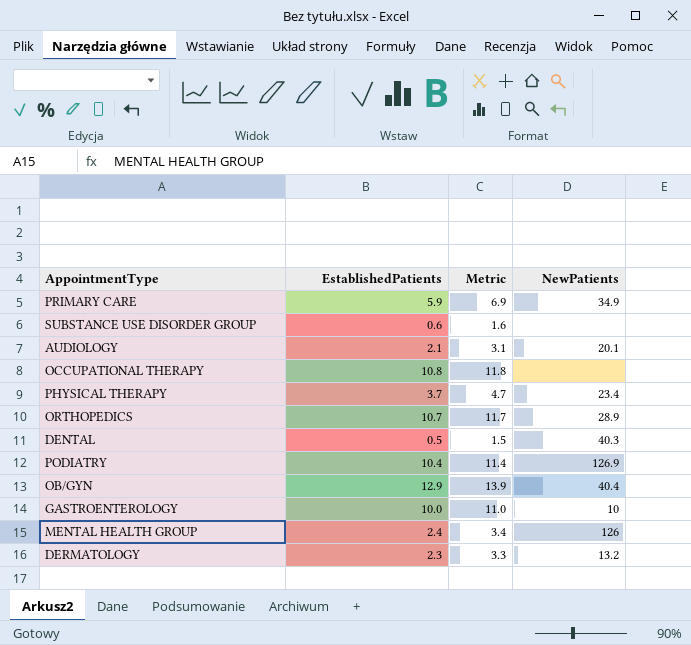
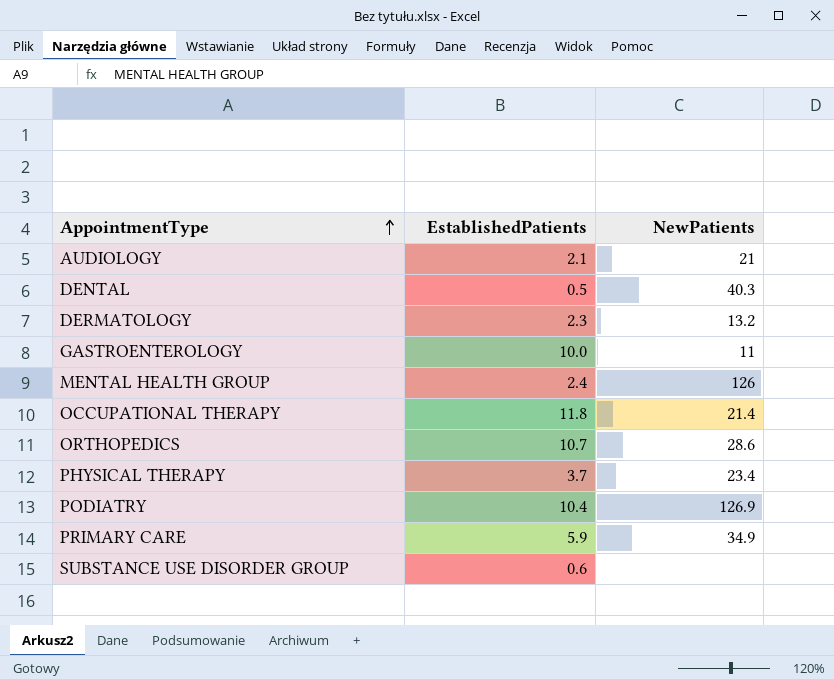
row order: none -> AppointmentType ascending
column Metric | formula: [EstablishedPatients] + 1 -> none
row OB/GYN: 12.9 | 13.9 | 40.4 -> none
AUDIOLOGY | NewPatients: 20.1 -> 21
GASTROENTEROLOGY | NewPatients: 10 -> 11
OCCUPATIONAL THERAPY | EstablishedPatients: 10.8 -> 11.8
OCCUPATIONAL THERAPY | NewPatients: none -> 21.4
ORTHOPEDICS | NewPatients: 28.9 -> 28.6

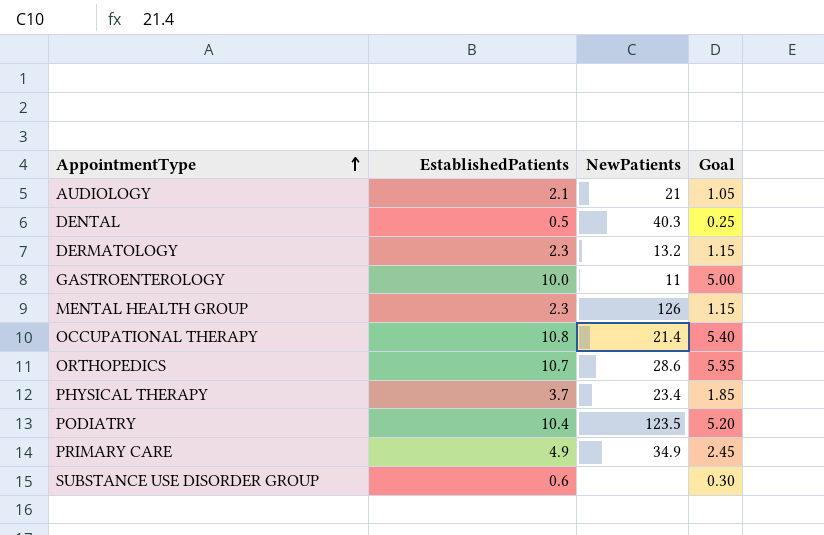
column Goal | formula: none -> [EstablishedPatients] * 0.5
MENTAL HEALTH GROUP | EstablishedPatients: 2.4 -> 2.3
OCCUPATIONAL THERAPY | EstablishedPatients: 11.8 -> 10.8
PODIATRY | NewPatients: 126.9 -> 123.5
PRIMARY CARE | EstablishedPatients: 5.9 -> 4.9

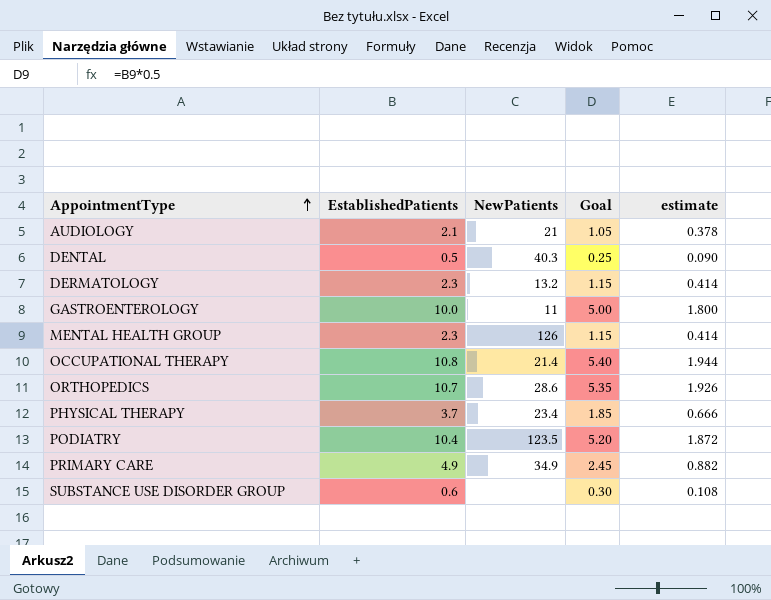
column estimate | formula: none -> [EstablishedPatients] * 0.18

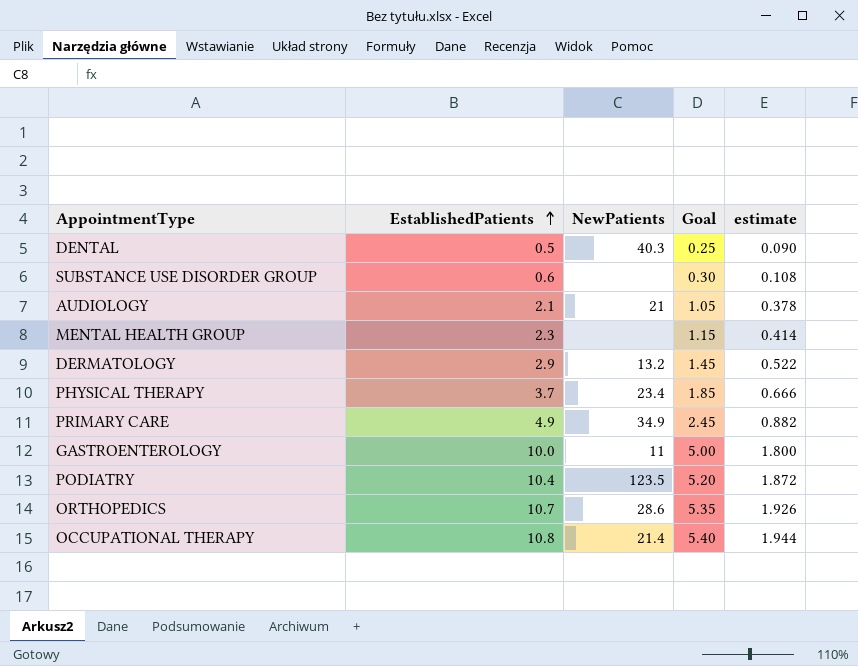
row order: AppointmentType ascending -> EstablishedPatients ascending
MENTAL HEALTH GROUP | NewPatients: 126 -> none
DERMATOLOGY | EstablishedPatients: 2.3 -> 2.9
DERMATOLOGY | Goal: 1.15 -> 1.45
DERMATOLOGY | estimate: 0.414 -> 0.522

